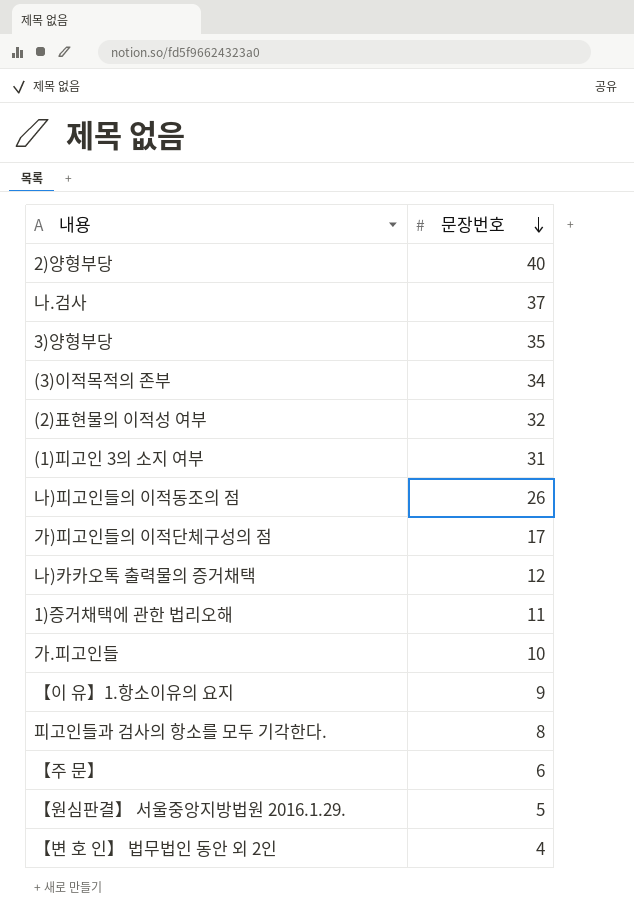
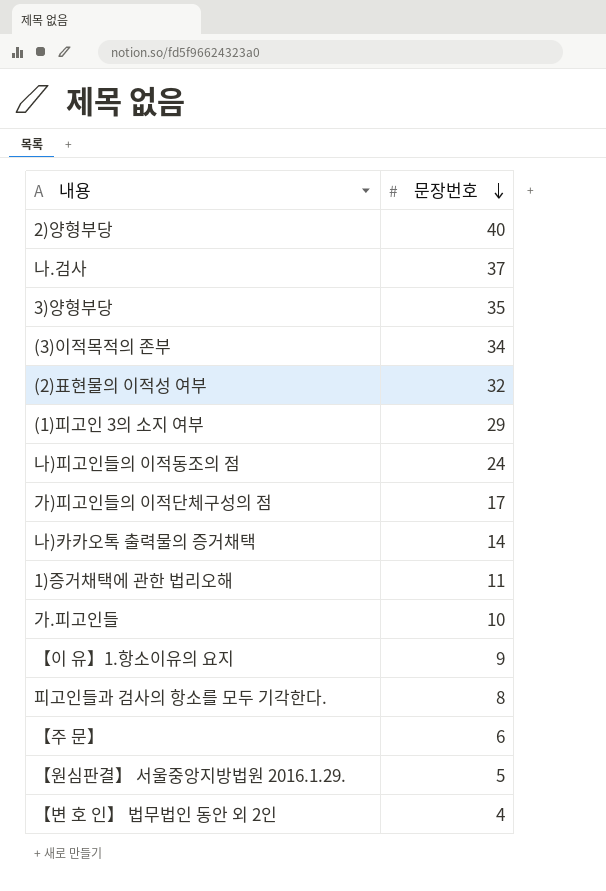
(1)피고인 3의 소지 여부 | 문장번호: 31 -> 29
나)피고인들의 이적동조의 점 | 문장번호: 26 -> 24
나)카카오톡 출력물의 증거채택 | 문장번호: 12 -> 14

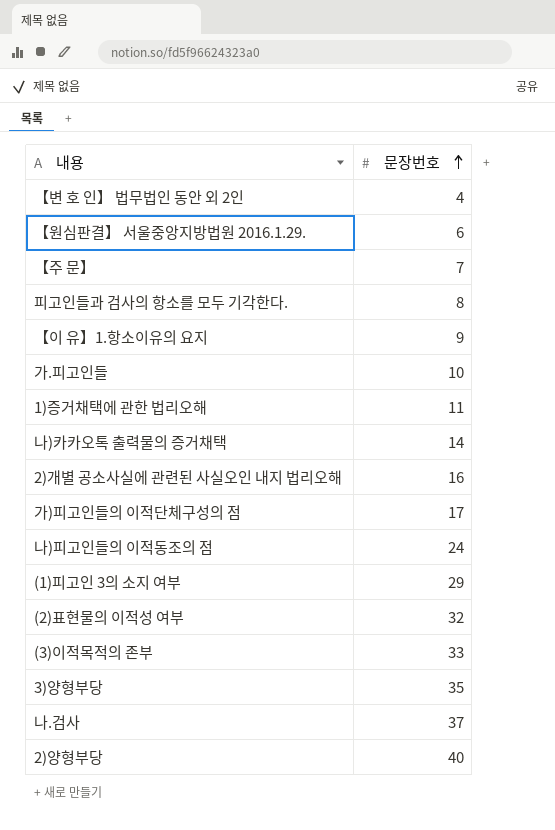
row order: 문장번호 descending -> 문장번호 ascending
【원심판결】 서울중앙지방법원 2016.1.29. | 문장번호: 5 -> 6
【주 문】 | 문장번호: 6 -> 7
row 2)개별 공소사실에 관련된 사실오인 내지 법리오해: none -> 16
(3)이적목적의 존부 | 문장번호: 34 -> 33

